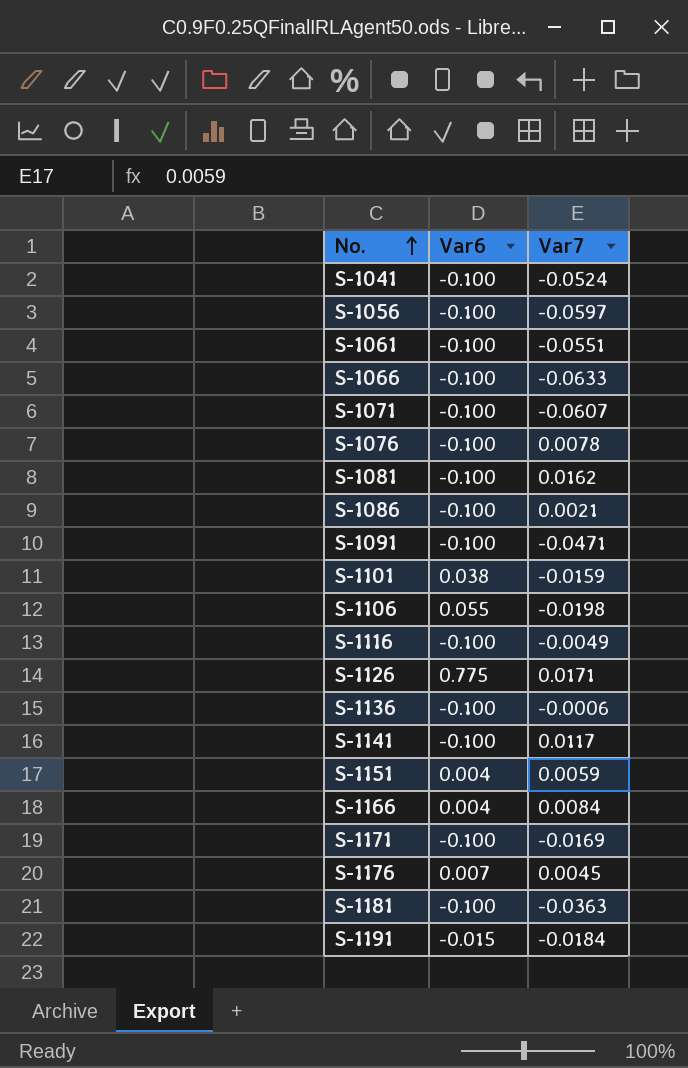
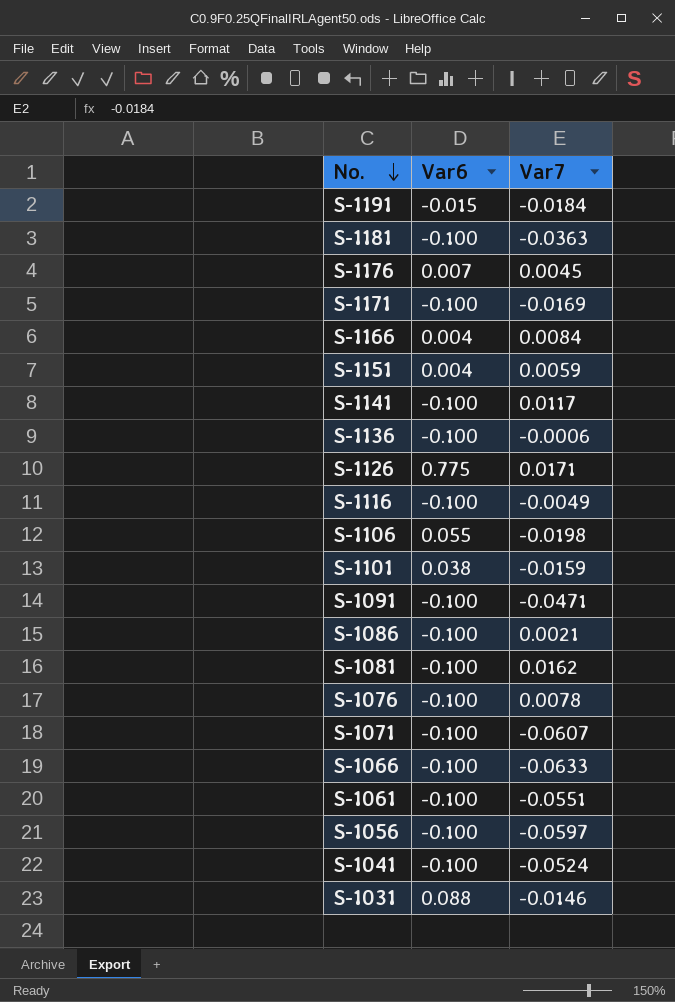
row order: No. ascending -> No. descending
row S-1031: none -> 0.088 | -0.0146

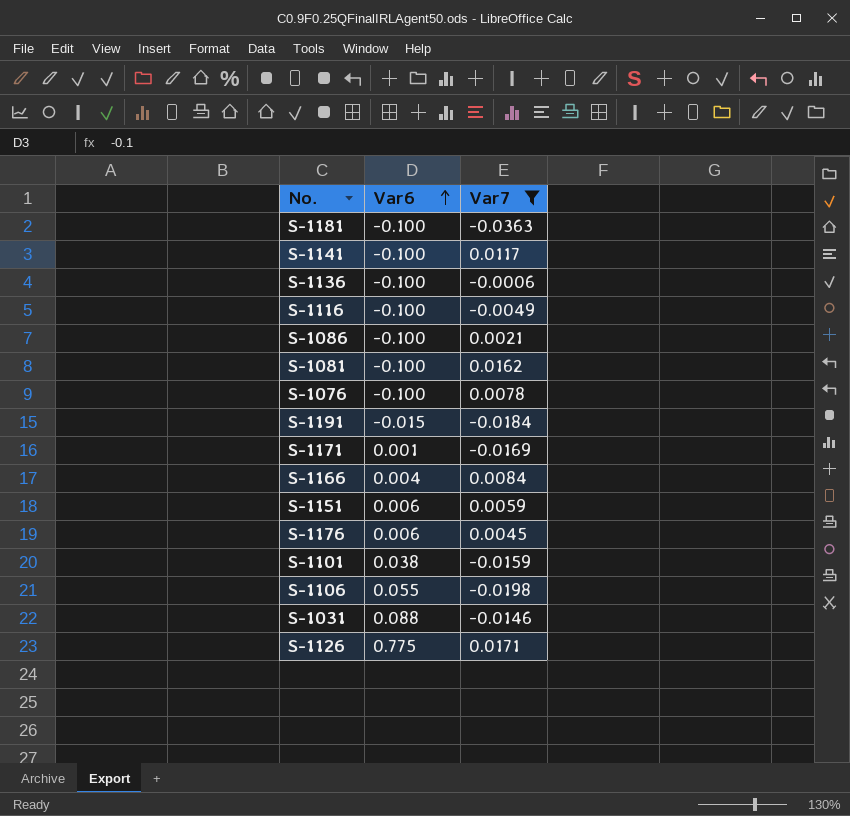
filter: none -> Var7 >= -0.0363
row order: No. descending -> Var6 ascending
S-1171 | Var6: -0.100 -> 0.001
S-1151 | Var6: 0.004 -> 0.006
S-1176 | Var6: 0.007 -> 0.006

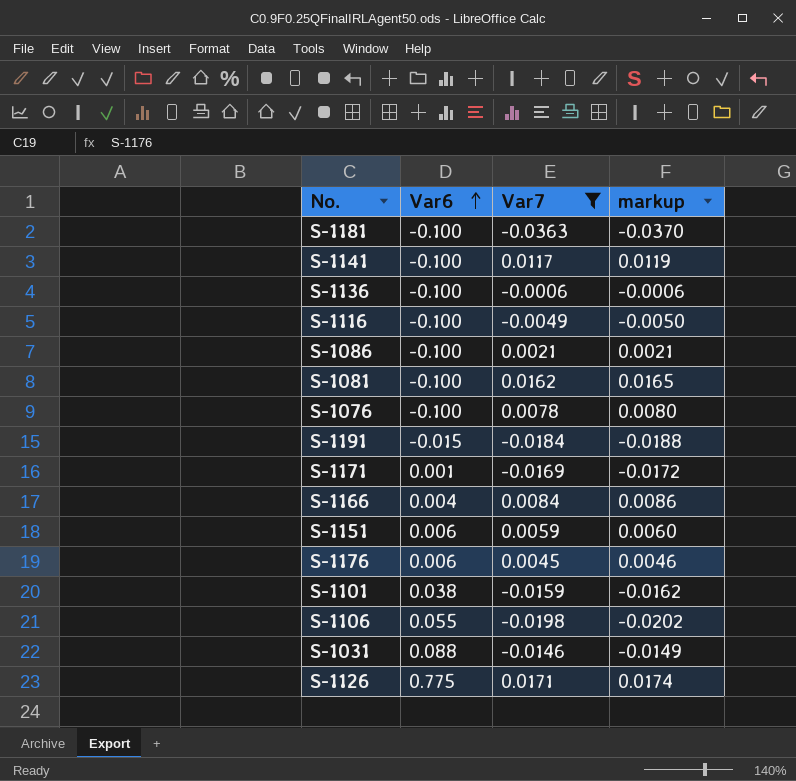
column markup | formula: none -> [Var7] * 1.02

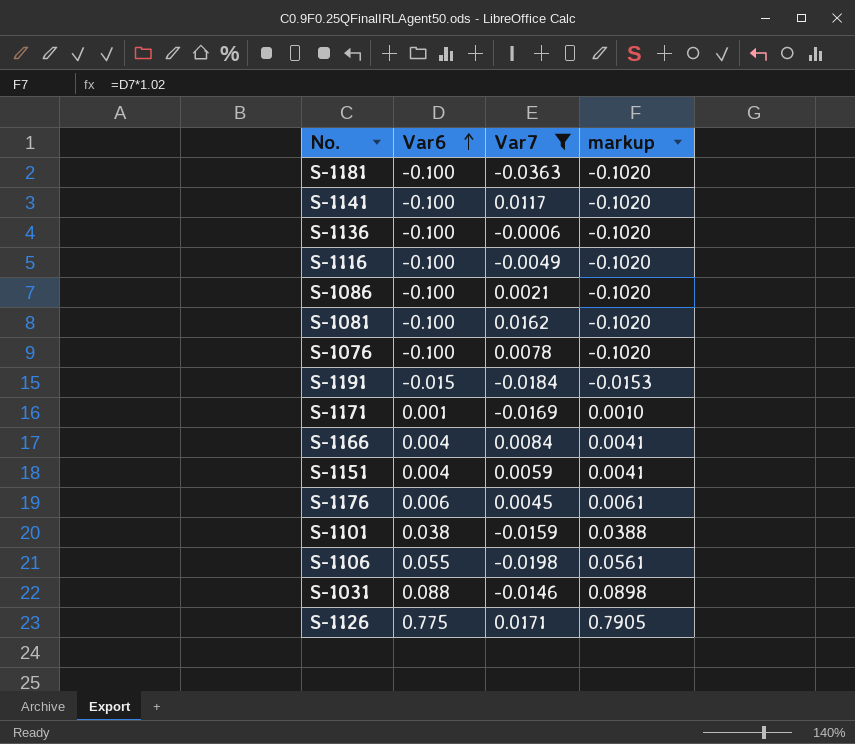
column markup | formula: [Var7] * 1.02 -> [Var6] * 1.02
S-1151 | Var6: 0.006 -> 0.004

